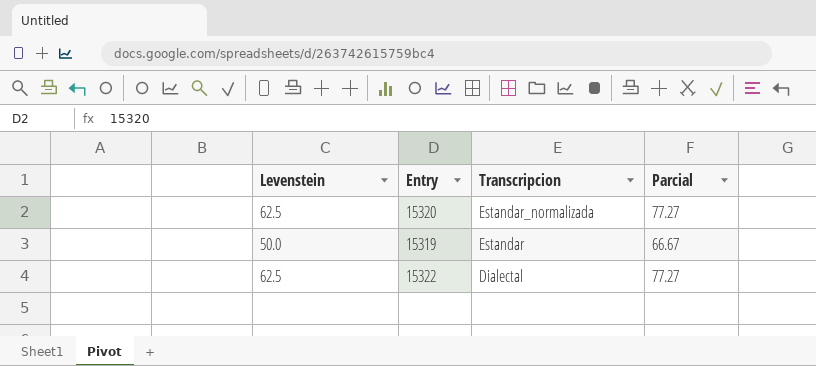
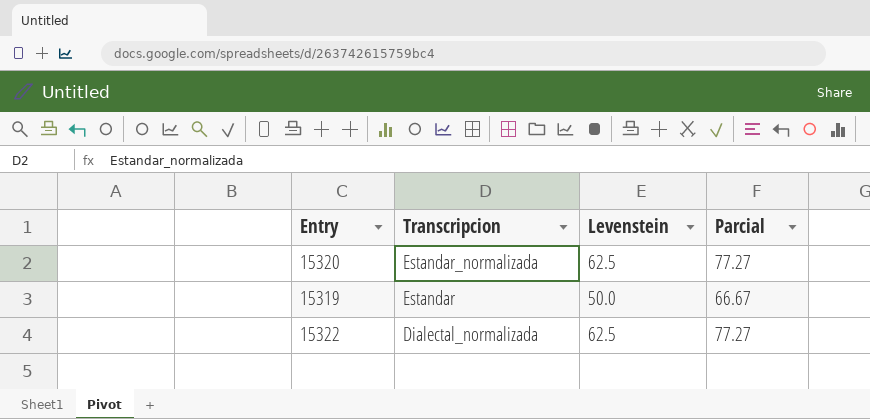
column Levenstein | position: 1 -> 3
15322 | Transcripcion: Dialectal -> Dialectal_normalizada

